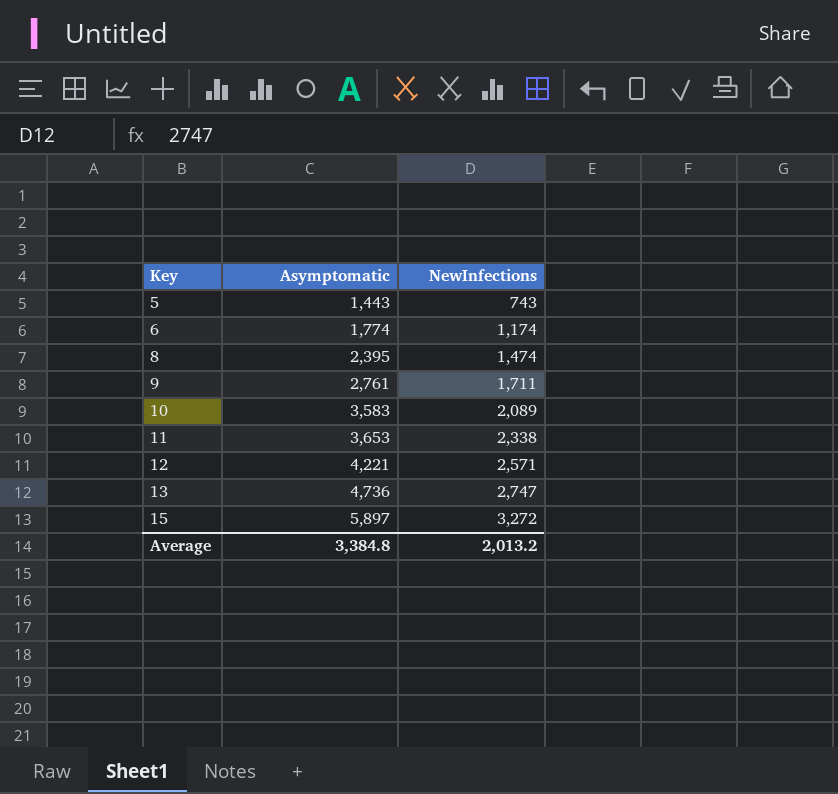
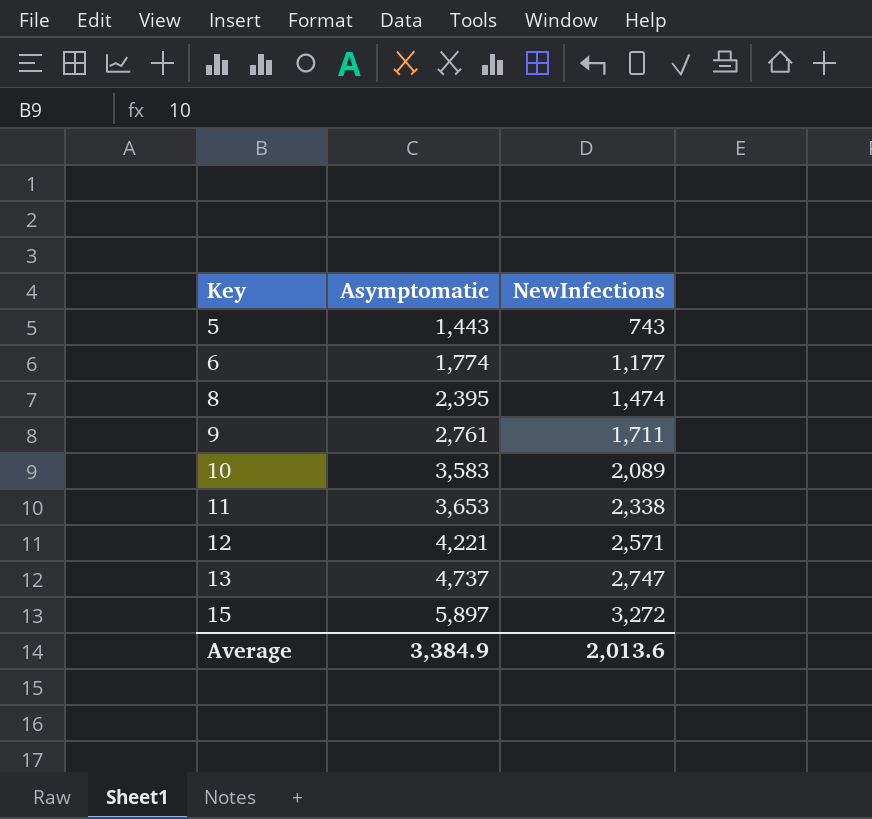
6 | NewInfections: 1,174 -> 1,177
13 | Asymptomatic: 4,736 -> 4,737
Average | Asymptomatic: 3,384.8 -> 3,384.9
Average | NewInfections: 2,013.2 -> 2,013.6

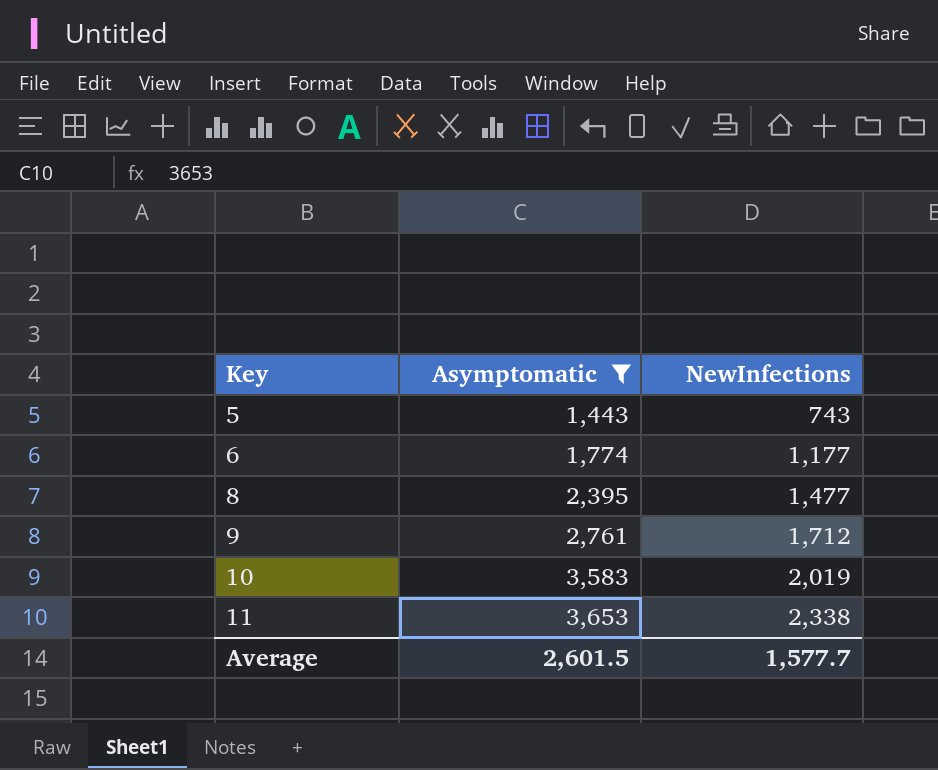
filter: none -> Asymptomatic <= 3,653
8 | NewInfections: 1,474 -> 1,477
9 | NewInfections: 1,711 -> 1,712
10 | NewInfections: 2,089 -> 2,019
Average | Asymptomatic: 3,384.9 -> 2,601.5
Average | NewInfections: 2,013.6 -> 1,577.7

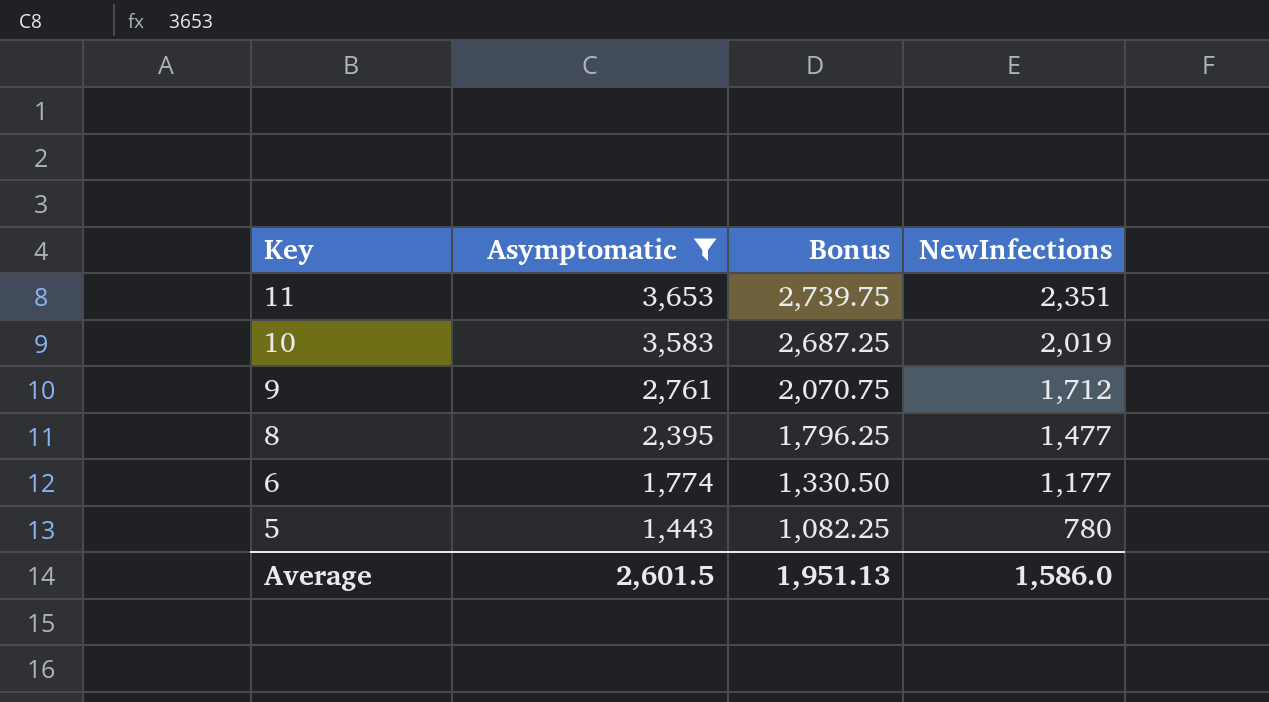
row order: Key ascending -> Key descending
column Bonus | formula: none -> [Asymptomatic] * 0.75
11 | NewInfections: 2,338 -> 2,351
5 | NewInfections: 743 -> 780
Average | NewInfections: 1,577.7 -> 1,586.0

